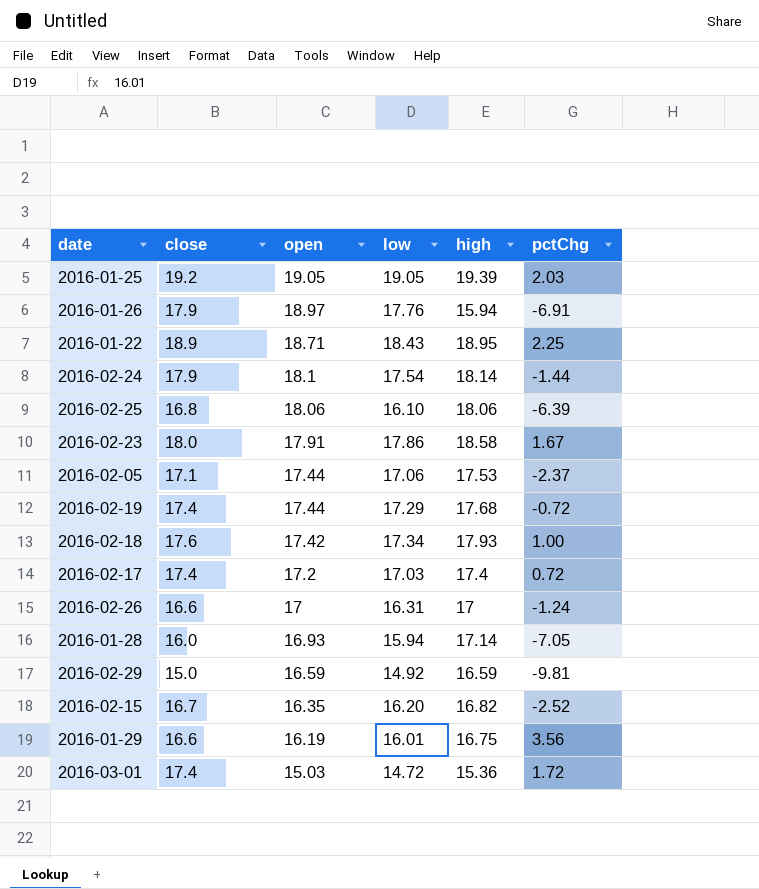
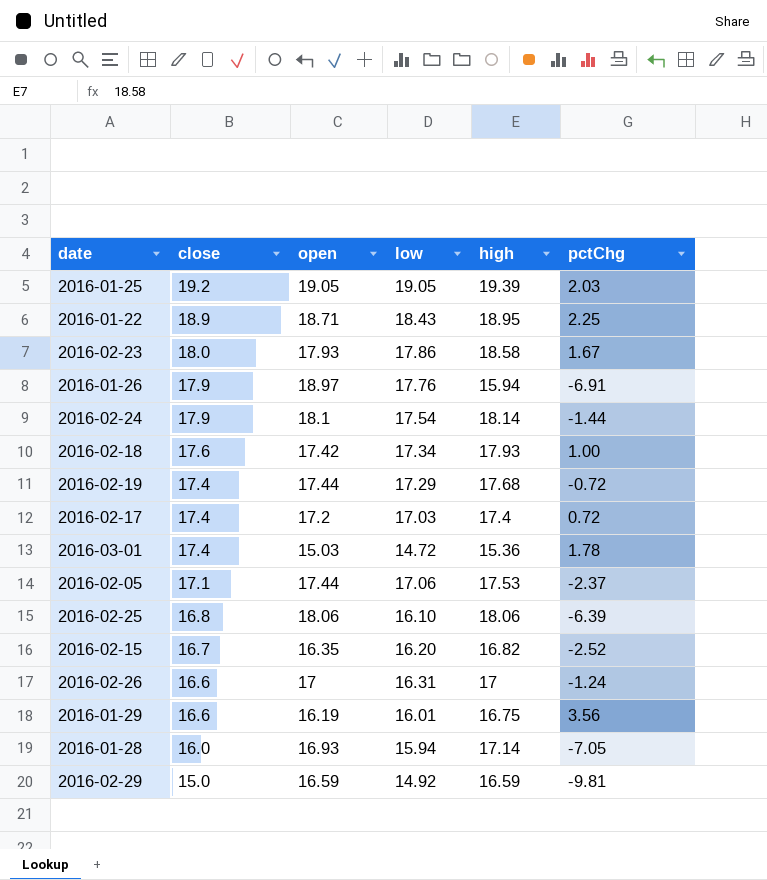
row order: open descending -> close descending
2016-02-23 | open: 17.91 -> 17.93
2016-03-01 | pctChg: 1.72 -> 1.78

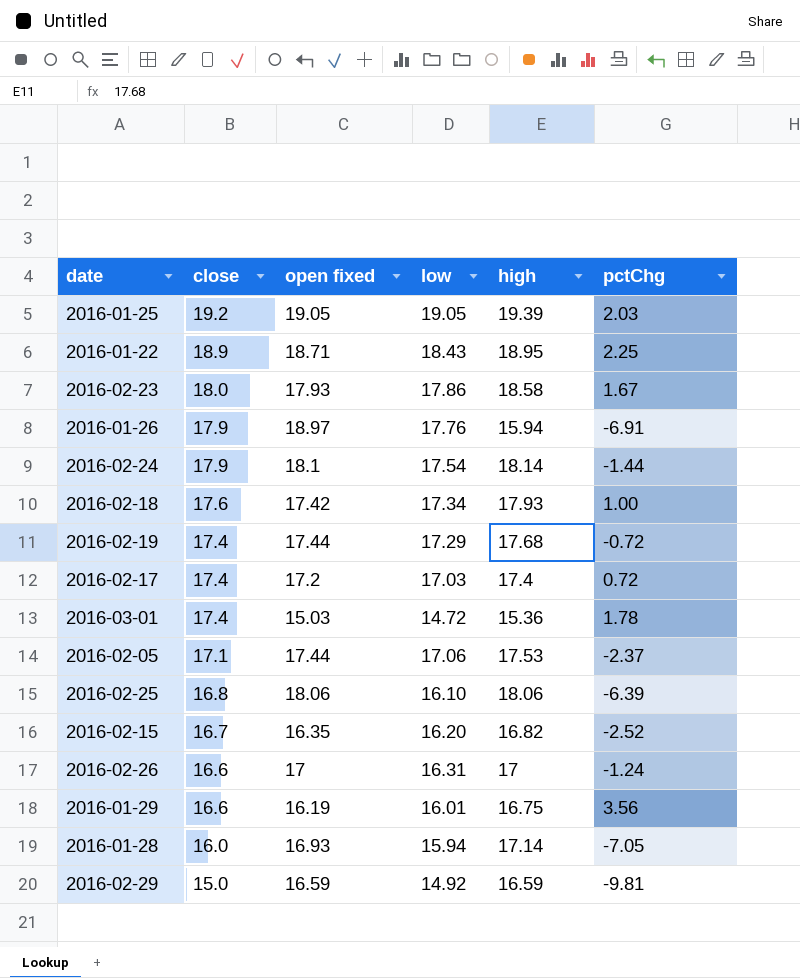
column name: open -> open fixed

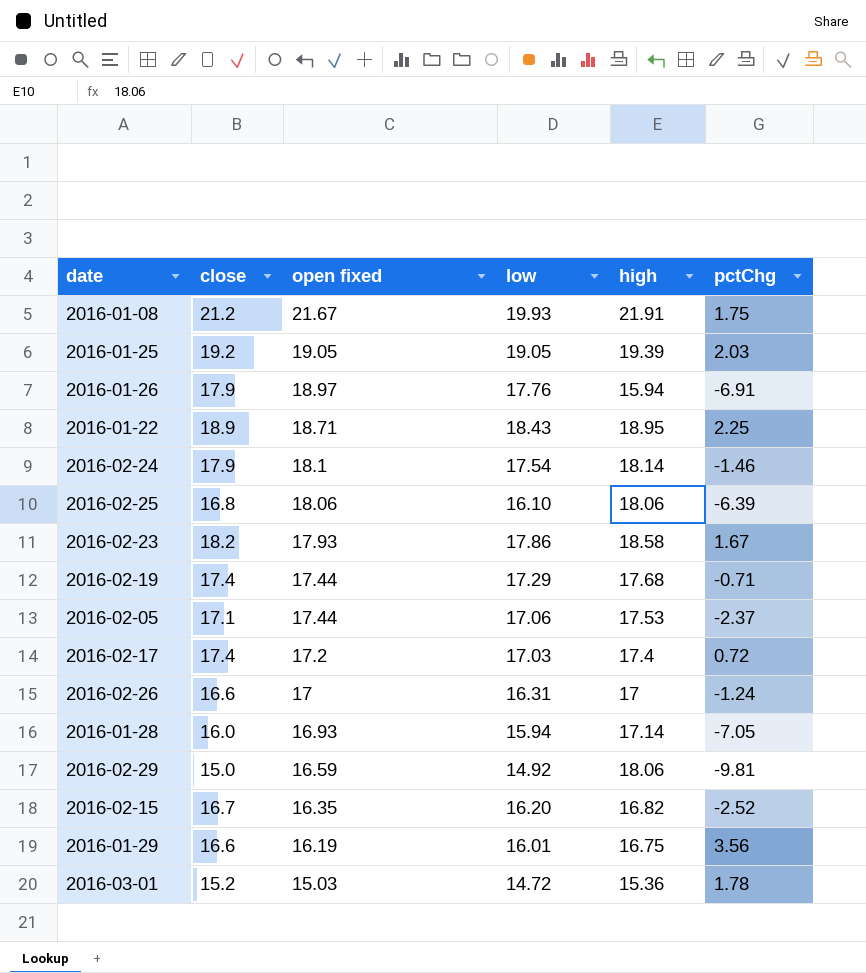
row order: close descending -> open fixed descending
row 2016-02-18: 17.6 | 17.42 | 17.34 | 17.93 | 1.00 -> none
row 2016-01-08: none -> 21.2 | 21.67 | 19.93 | 21.91 | 1.75
2016-02-24 | pctChg: -1.44 -> -1.46
2016-02-23 | close: 18.0 -> 18.2
2016-02-19 | pctChg: -0.72 -> -0.71
2016-02-29 | high: 16.59 -> 18.06
2016-03-01 | close: 17.4 -> 15.2

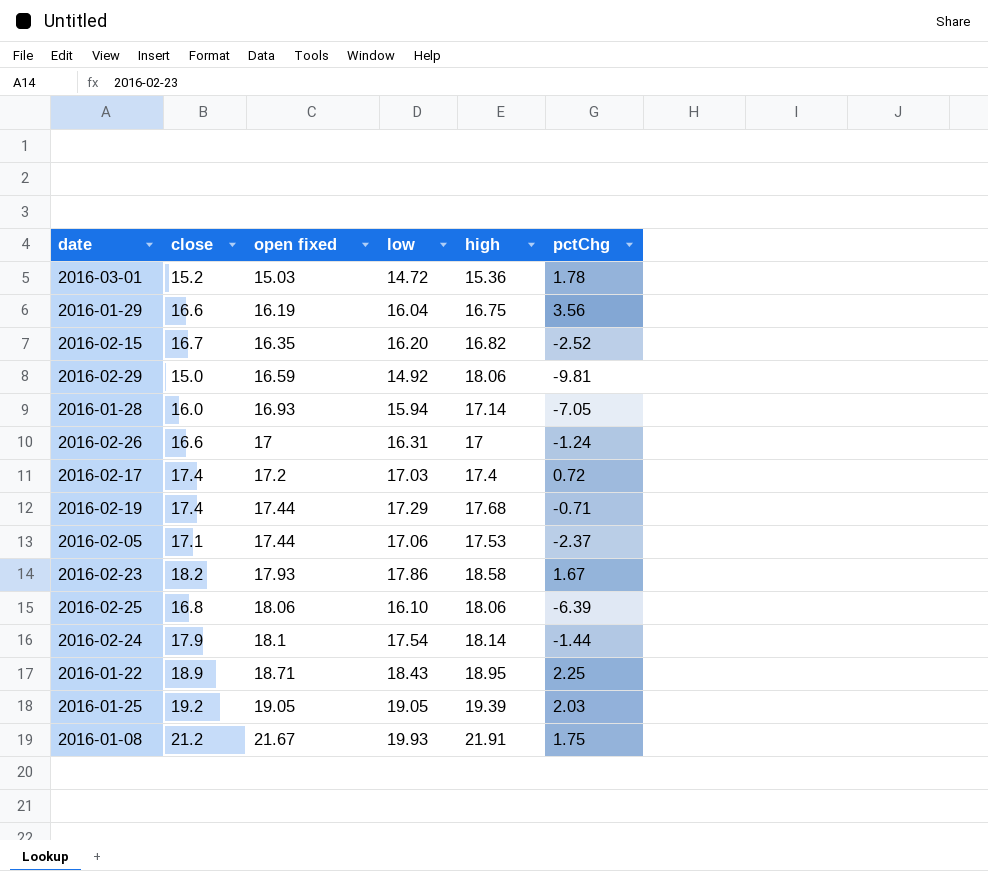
row order: open fixed descending -> open fixed ascending
row 2016-01-26: 17.9 | 18.97 | 17.76 | 15.94 | -6.91 -> none
2016-01-29 | low: 16.01 -> 16.04
2016-02-24 | pctChg: -1.46 -> -1.44

